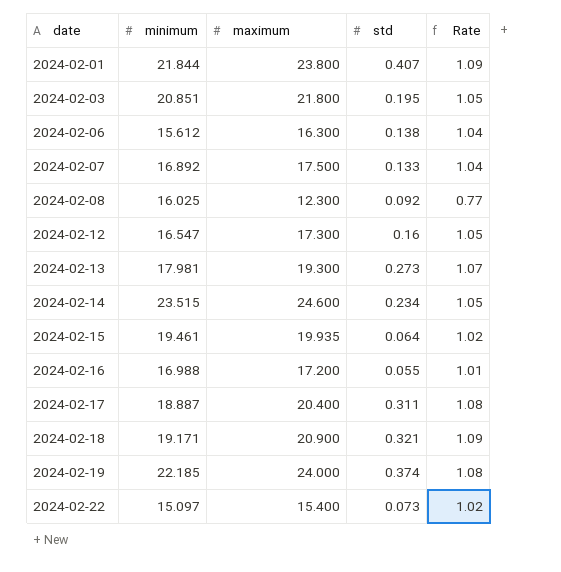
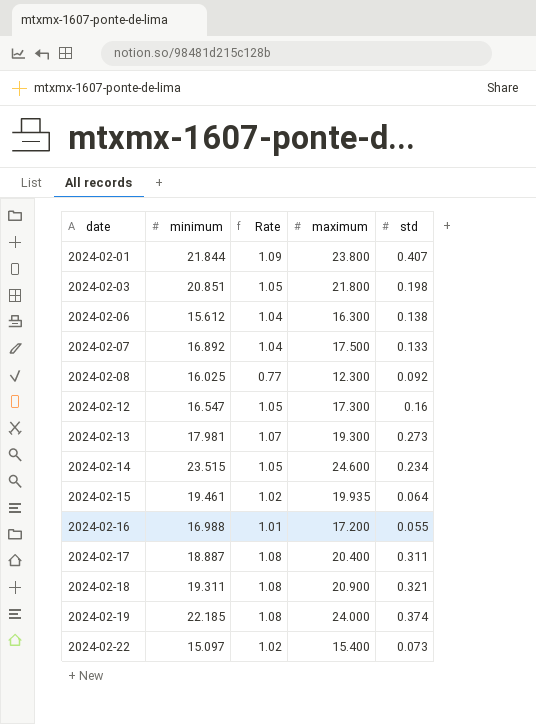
column Rate | position: 5 -> 3
2024-02-03 | std: 0.195 -> 0.198
2024-02-18 | minimum: 19.171 -> 19.311
2024-02-18 | Rate: 1.09 -> 1.08

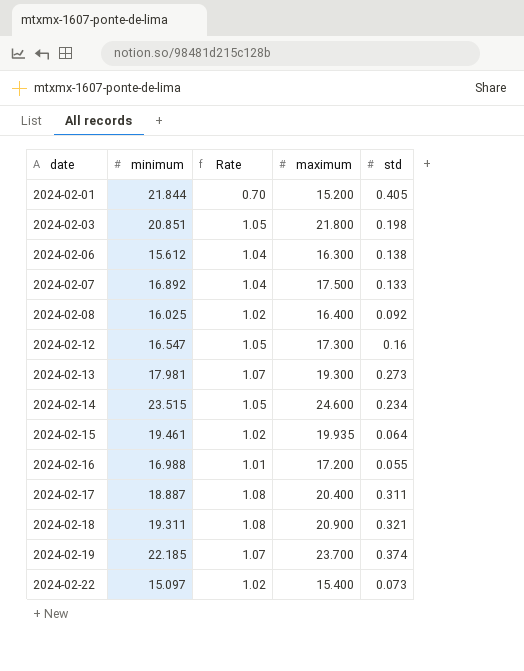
2024-02-01 | Rate: 1.09 -> 0.70
2024-02-01 | maximum: 23.800 -> 15.200
2024-02-01 | std: 0.407 -> 0.405
2024-02-08 | Rate: 0.77 -> 1.02
2024-02-08 | maximum: 12.300 -> 16.400
2024-02-19 | Rate: 1.08 -> 1.07
2024-02-19 | maximum: 24.000 -> 23.700

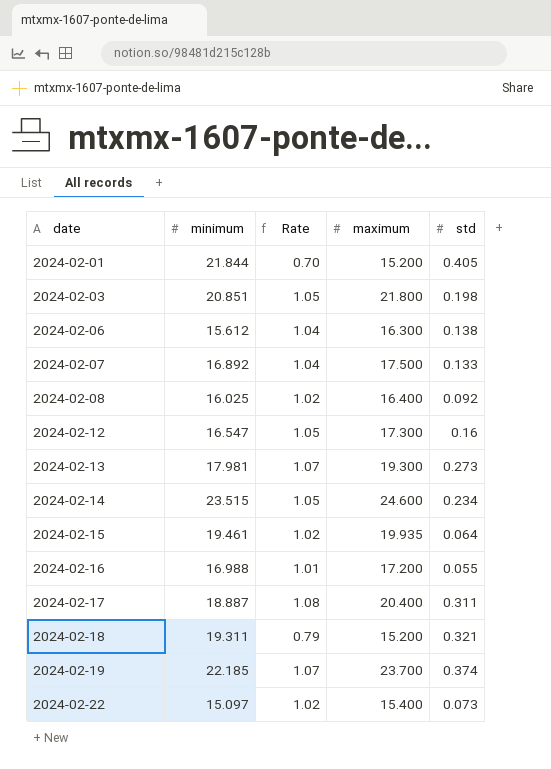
2024-02-18 | Rate: 1.08 -> 0.79
2024-02-18 | maximum: 20.900 -> 15.200

